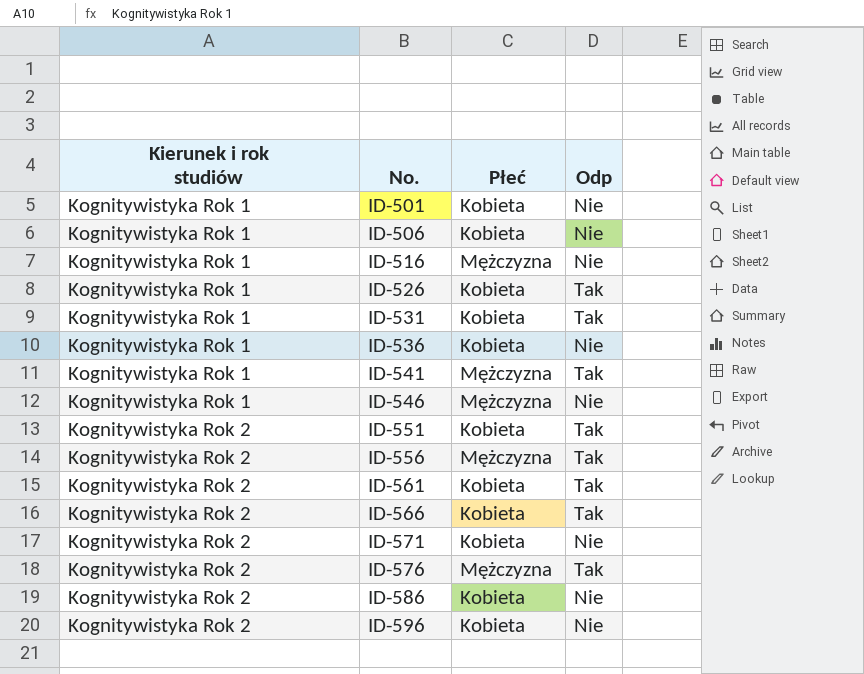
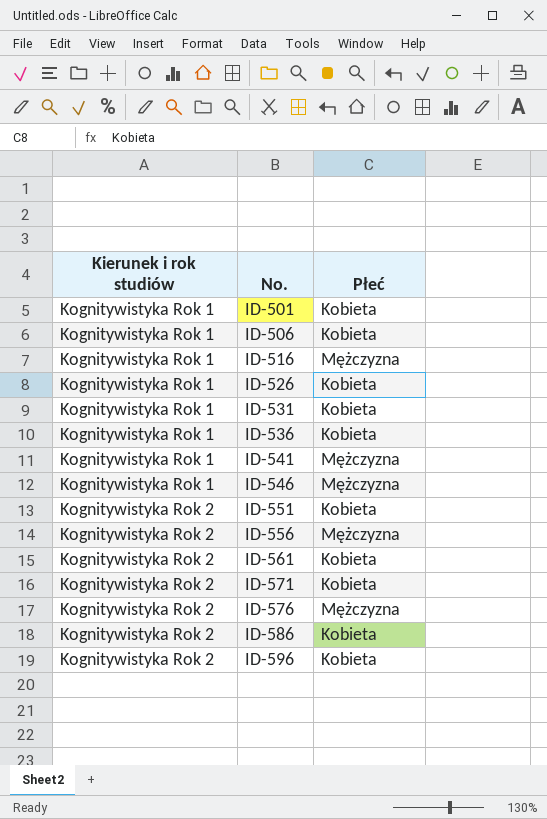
column Odp | position: 4 -> none
row ID-566: Kognitywistyka Rok 2 | Kobieta | Tak -> none

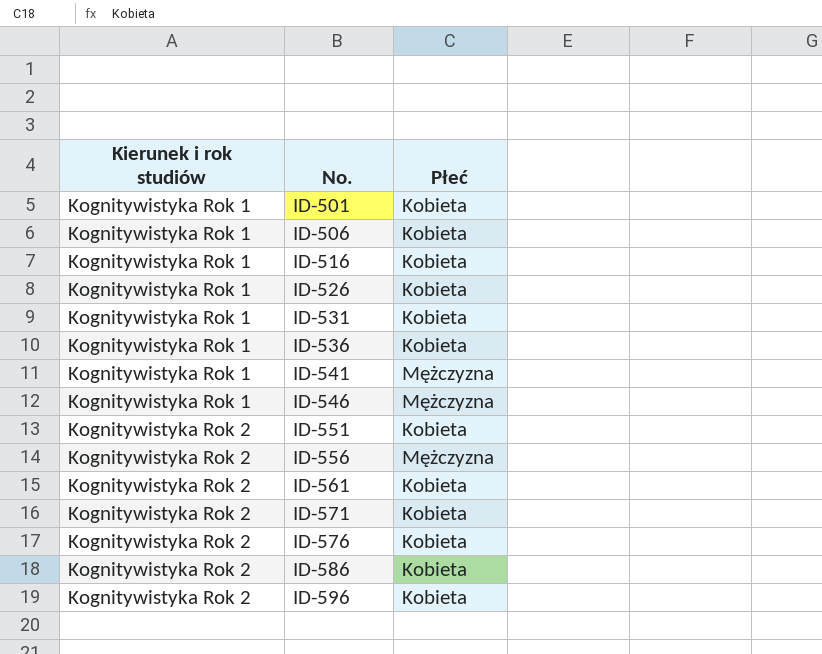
ID-516 | Płeć: Mężczyzna -> Kobieta
ID-576 | Płeć: Mężczyzna -> Kobieta

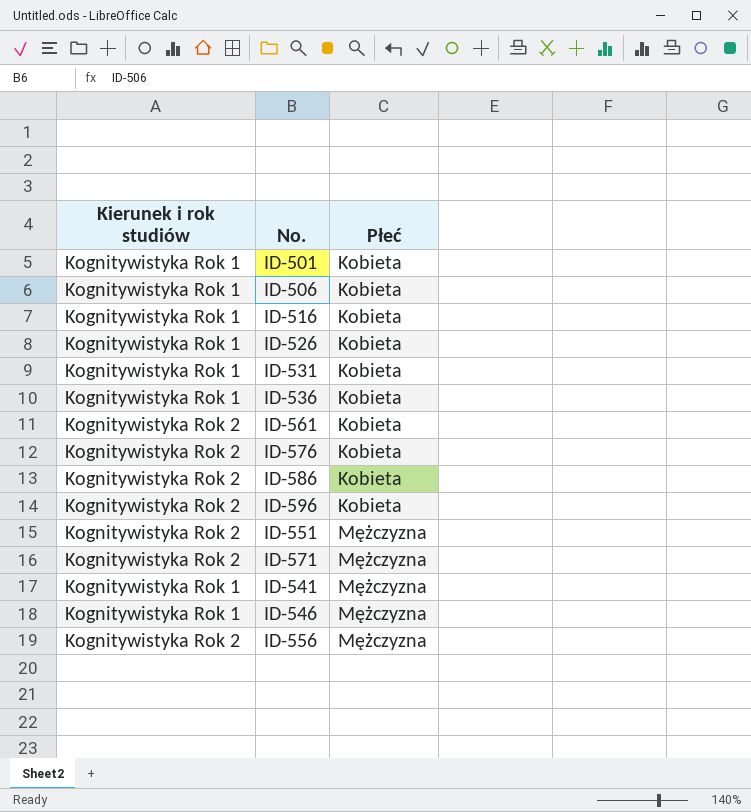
row order: Kierunek i rok studiów ascending -> Płeć ascending
ID-551 | Płeć: Kobieta -> Mężczyzna
ID-571 | Płeć: Kobieta -> Mężczyzna

